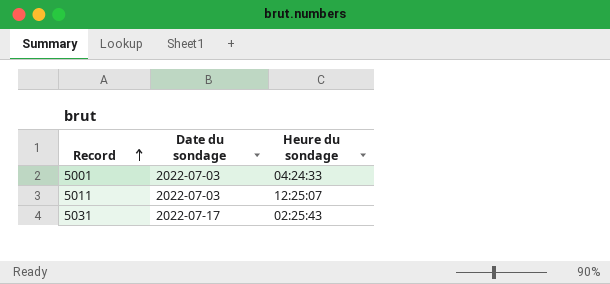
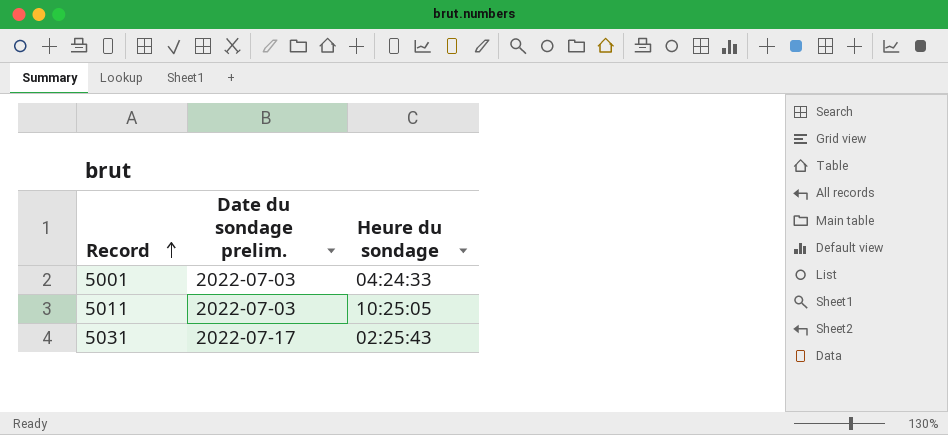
column name: Date du sondage -> Date du sondage prelim.
5011 | Heure du sondage: 12:25:07 -> 10:25:05

